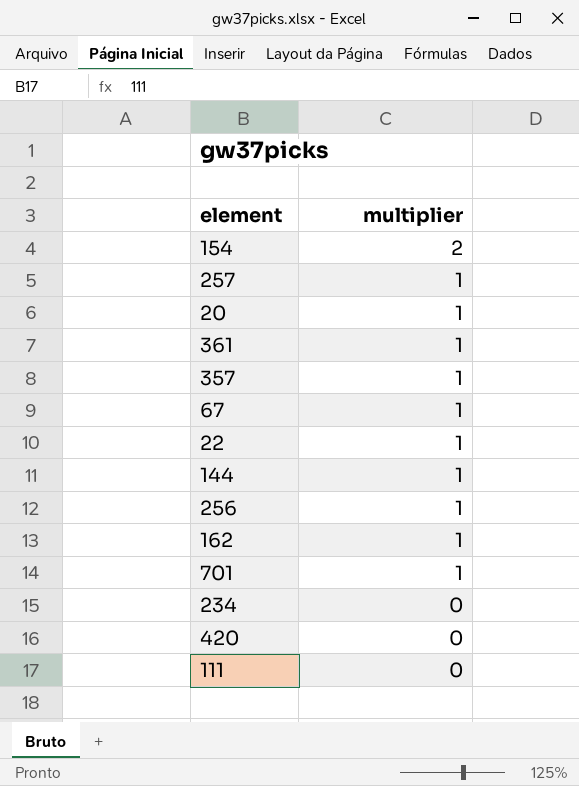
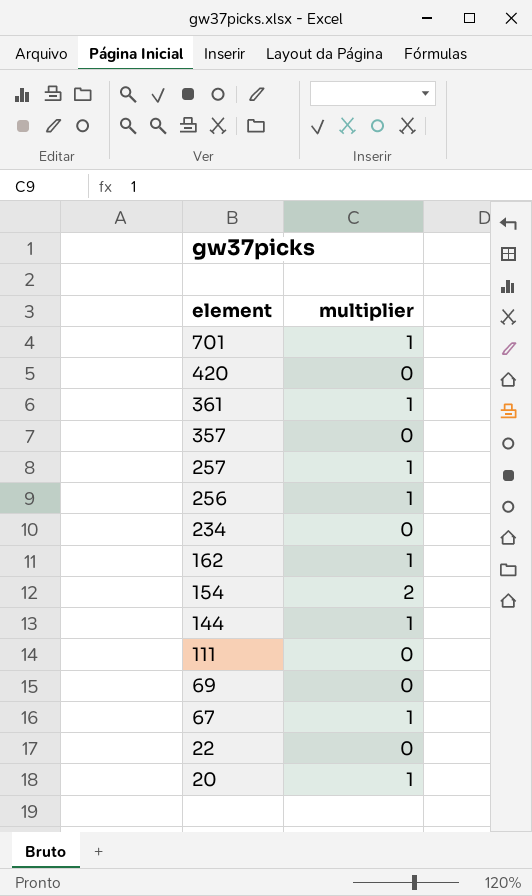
row order: multiplier descending -> element descending
357 | multiplier: 1 -> 0
row 69: none -> 0
22 | multiplier: 1 -> 0

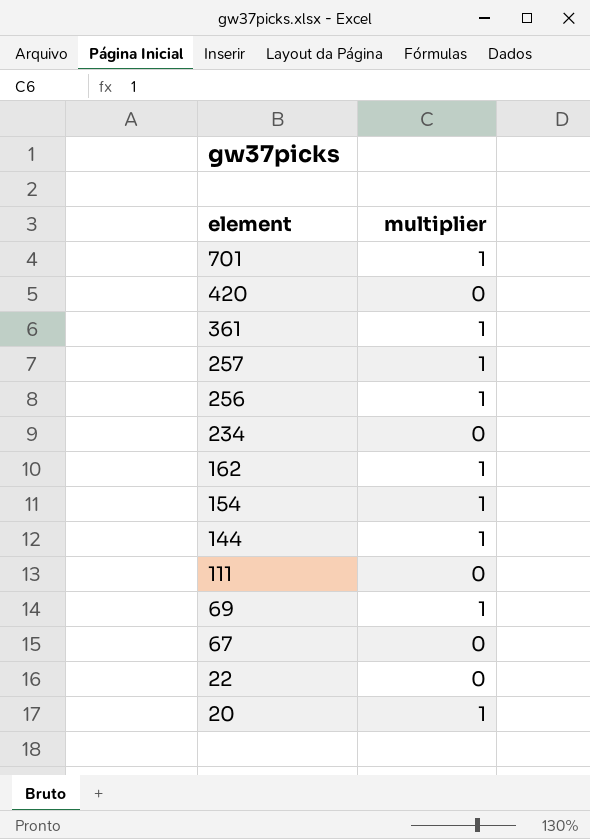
row 357: 0 -> none
154 | multiplier: 2 -> 1
69 | multiplier: 0 -> 1
67 | multiplier: 1 -> 0

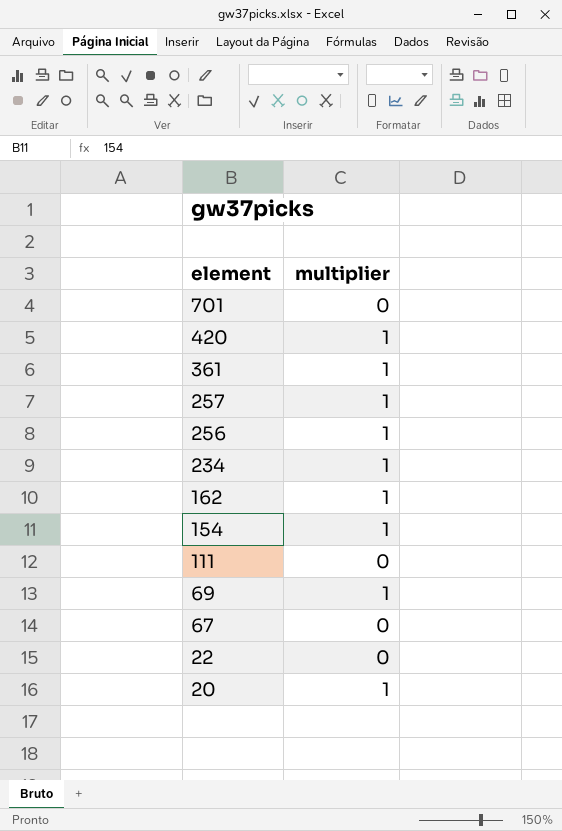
row 144: 1 -> none
701 | multiplier: 1 -> 0
420 | multiplier: 0 -> 1
234 | multiplier: 0 -> 1

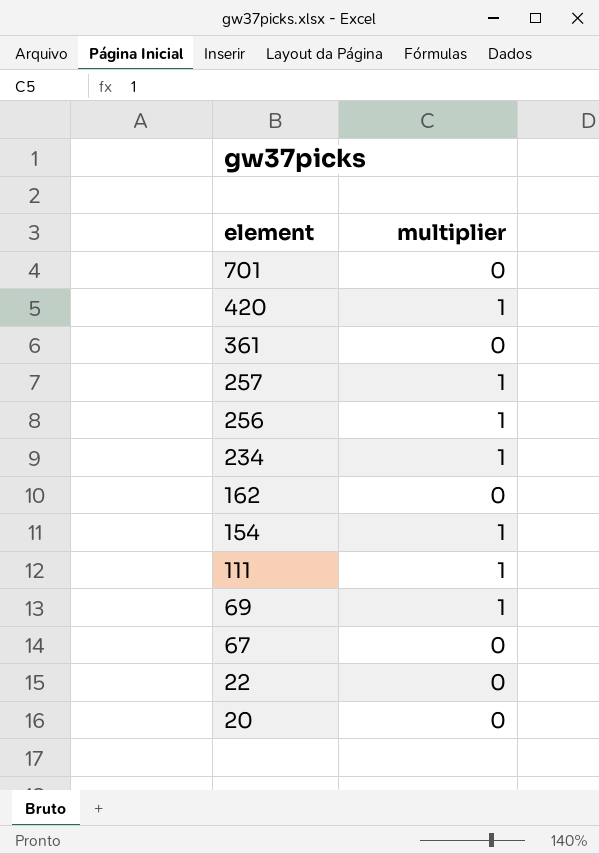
361 | multiplier: 1 -> 0
162 | multiplier: 1 -> 0
111 | multiplier: 0 -> 1
20 | multiplier: 1 -> 0

